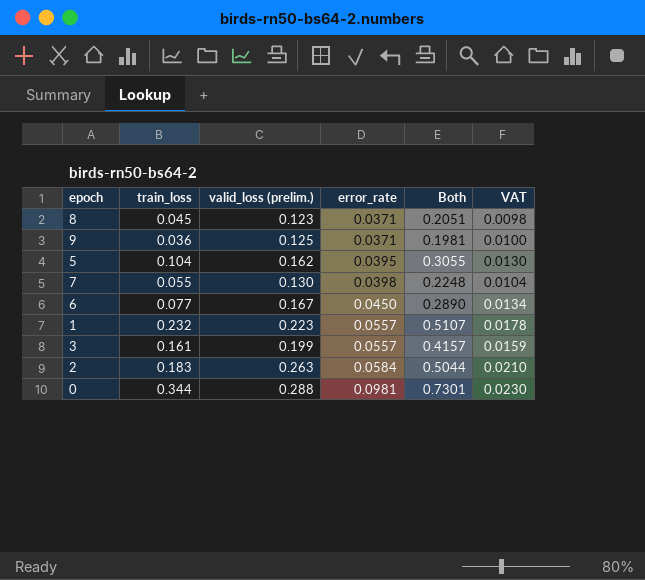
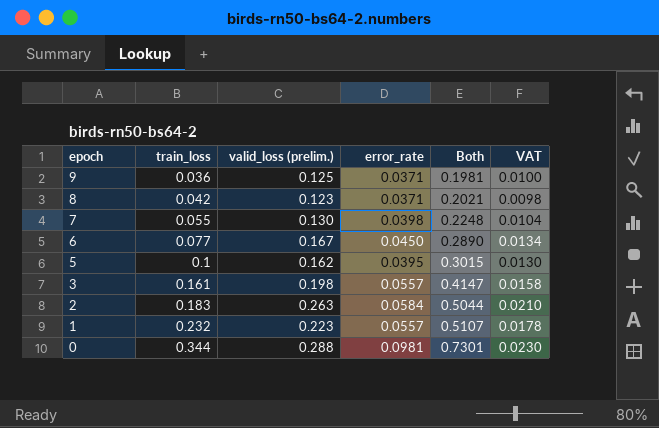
row order: error_rate ascending -> epoch descending
8 | train_loss: 0.045 -> 0.042
8 | Both: 0.2051 -> 0.2021
5 | train_loss: 0.104 -> 0.1
5 | Both: 0.3055 -> 0.3015
3 | valid_loss (prelim.): 0.199 -> 0.198
3 | Both: 0.4157 -> 0.4147
3 | VAT: 0.0159 -> 0.0158

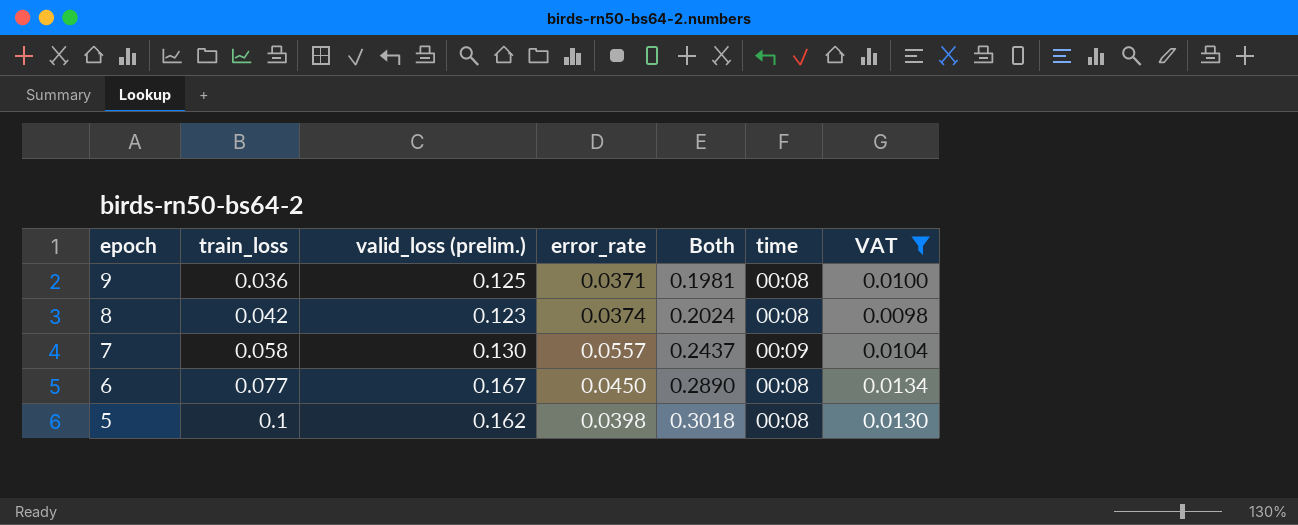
filter: none -> VAT <= 0.0134
column time | position: none -> 6
8 | error_rate: 0.0371 -> 0.0374
8 | Both: 0.2021 -> 0.2024
7 | train_loss: 0.055 -> 0.058
7 | error_rate: 0.0398 -> 0.0557
7 | Both: 0.2248 -> 0.2437
5 | error_rate: 0.0395 -> 0.0398
5 | Both: 0.3015 -> 0.3018

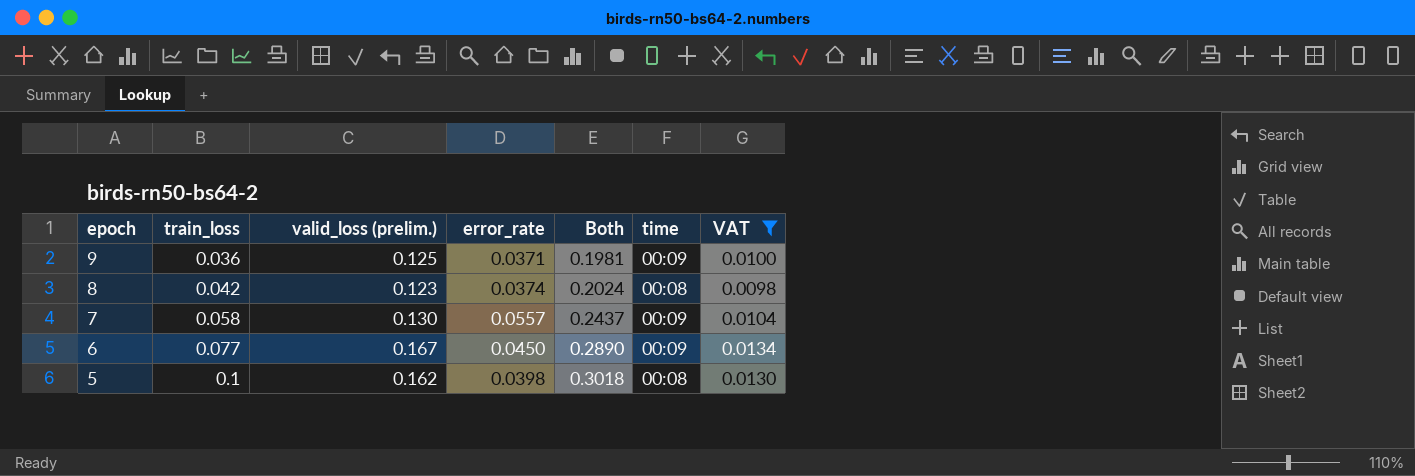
9 | time: 00:08 -> 00:09
6 | time: 00:08 -> 00:09

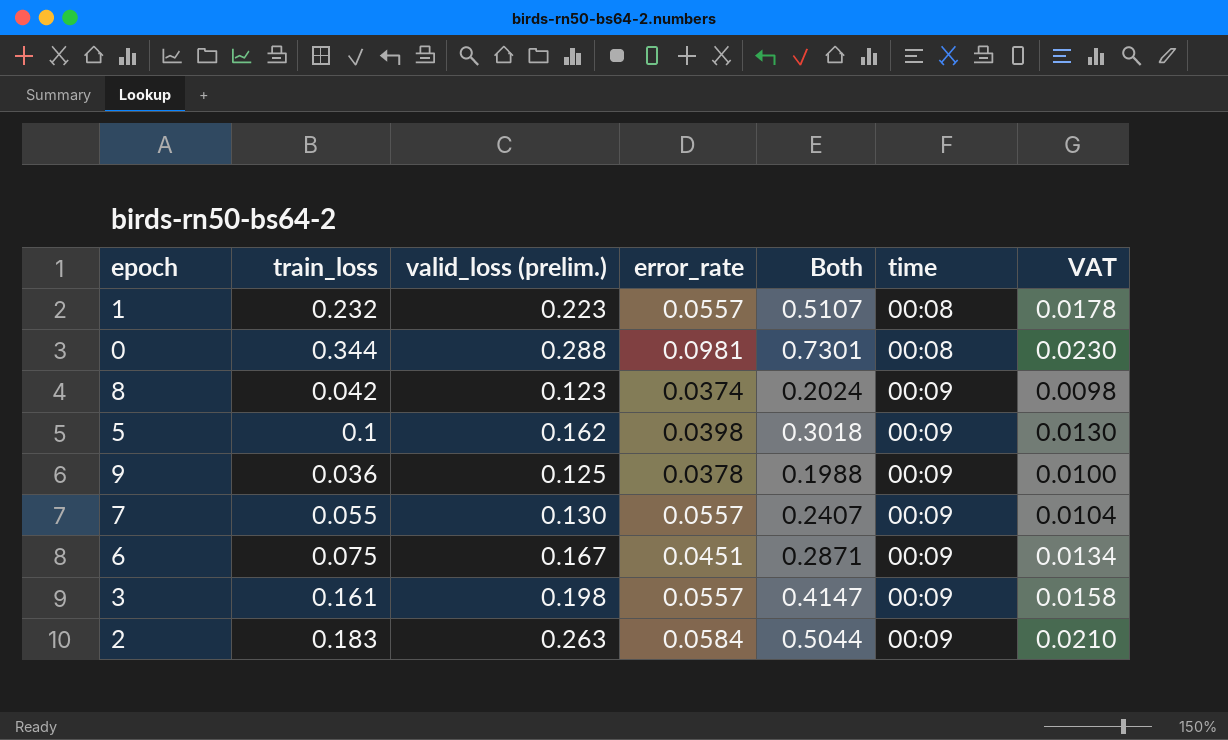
filter: VAT <= 0.0134 -> none
row order: epoch descending -> time ascending
8 | time: 00:08 -> 00:09
5 | time: 00:08 -> 00:09
9 | error_rate: 0.0371 -> 0.0378
9 | Both: 0.1981 -> 0.1988
7 | train_loss: 0.058 -> 0.055
7 | Both: 0.2437 -> 0.2407
6 | train_loss: 0.077 -> 0.075
6 | error_rate: 0.0450 -> 0.0451
6 | Both: 0.2890 -> 0.2871

